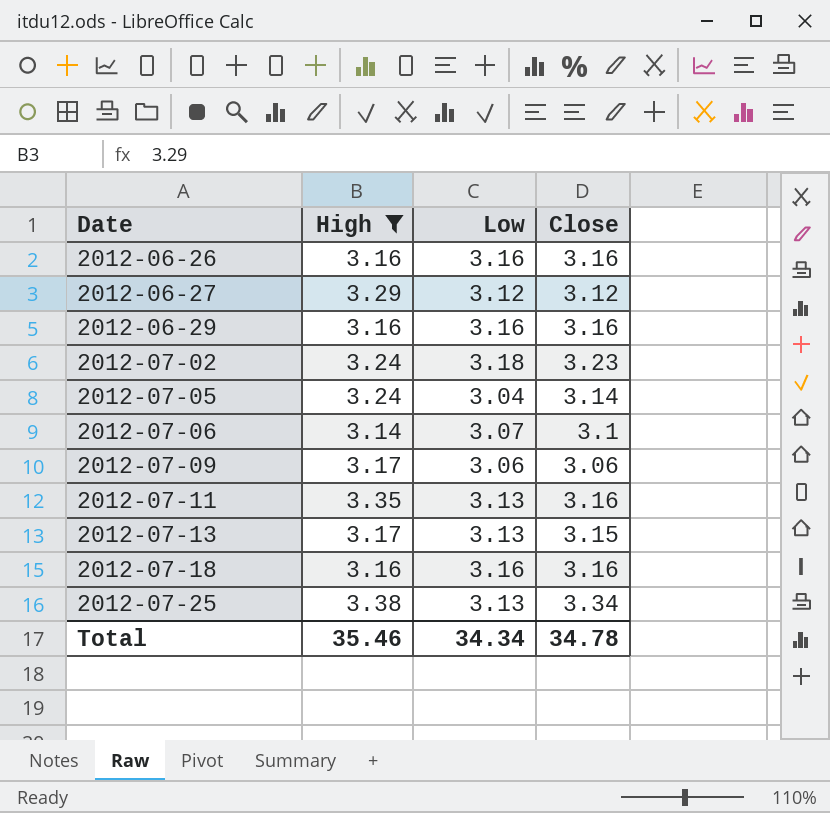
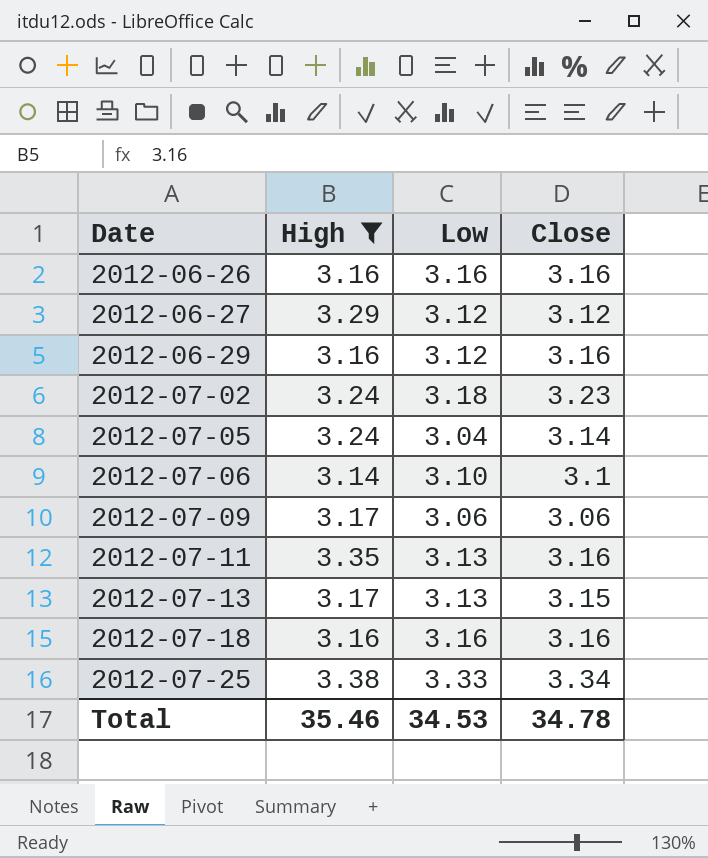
2012-06-29 | Low: 3.16 -> 3.12
2012-07-06 | Low: 3.07 -> 3.10
2012-07-25 | Low: 3.13 -> 3.33
Total | Low: 34.34 -> 34.53

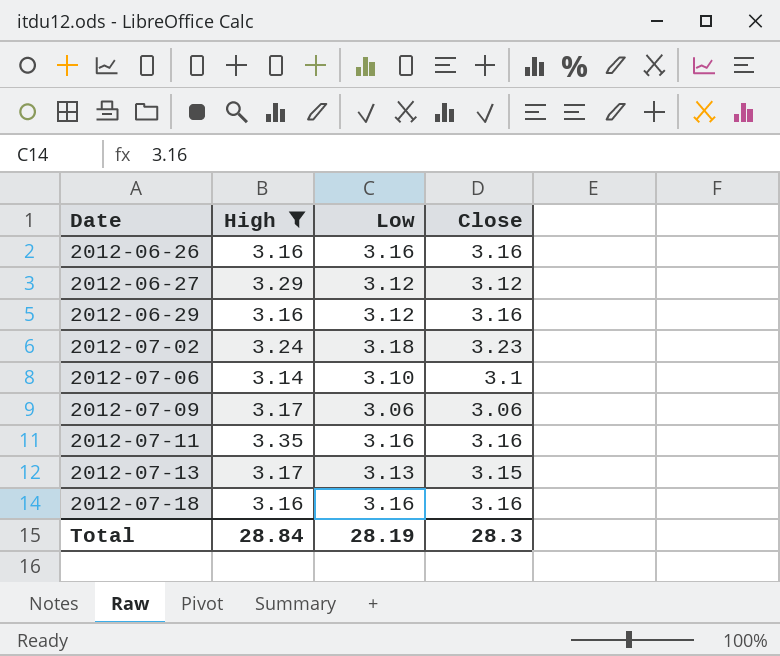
row 2012-07-05: 3.24 | 3.04 | 3.14 -> none
row 2012-07-25: 3.38 | 3.33 | 3.34 -> none
2012-07-11 | Low: 3.13 -> 3.16
Total | High: 35.46 -> 28.84
Total | Low: 34.53 -> 28.19
Total | Close: 34.78 -> 28.3

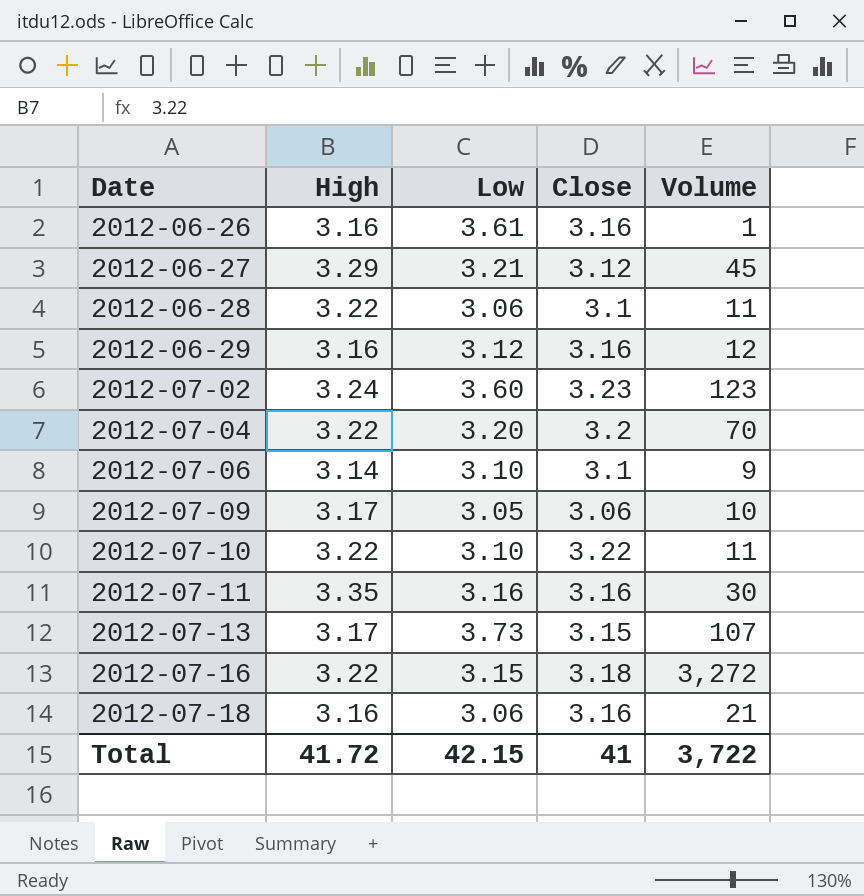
filter: High != 3.22 -> none
column Volume | position: none -> 5
2012-06-26 | Low: 3.16 -> 3.61
2012-06-27 | Low: 3.12 -> 3.21
2012-07-02 | Low: 3.18 -> 3.60
2012-07-09 | Low: 3.06 -> 3.05
2012-07-13 | Low: 3.13 -> 3.73
2012-07-18 | Low: 3.16 -> 3.06
Total | High: 28.84 -> 41.72
Total | Low: 28.19 -> 42.15
Total | Close: 28.3 -> 41

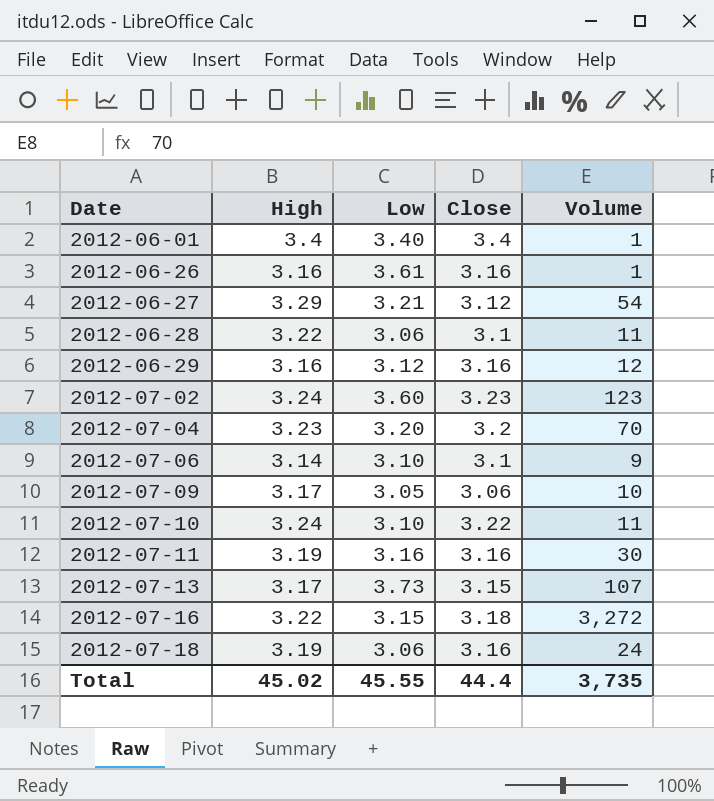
row 2012-06-01: none -> 3.4 | 3.40 | 3.4 | 1
2012-06-27 | Volume: 45 -> 54
2012-07-04 | High: 3.22 -> 3.23
2012-07-10 | High: 3.22 -> 3.24
2012-07-11 | High: 3.35 -> 3.19
2012-07-18 | High: 3.16 -> 3.19
2012-07-18 | Volume: 21 -> 24
Total | High: 41.72 -> 45.02
Total | Low: 42.15 -> 45.55
Total | Close: 41 -> 44.4
Total | Volume: 3,722 -> 3,735

